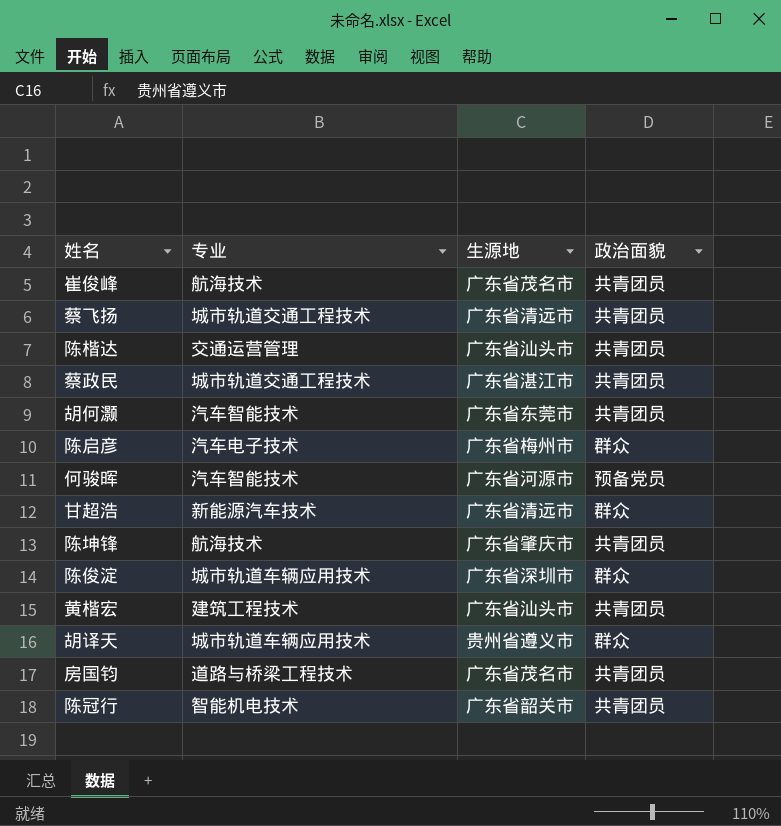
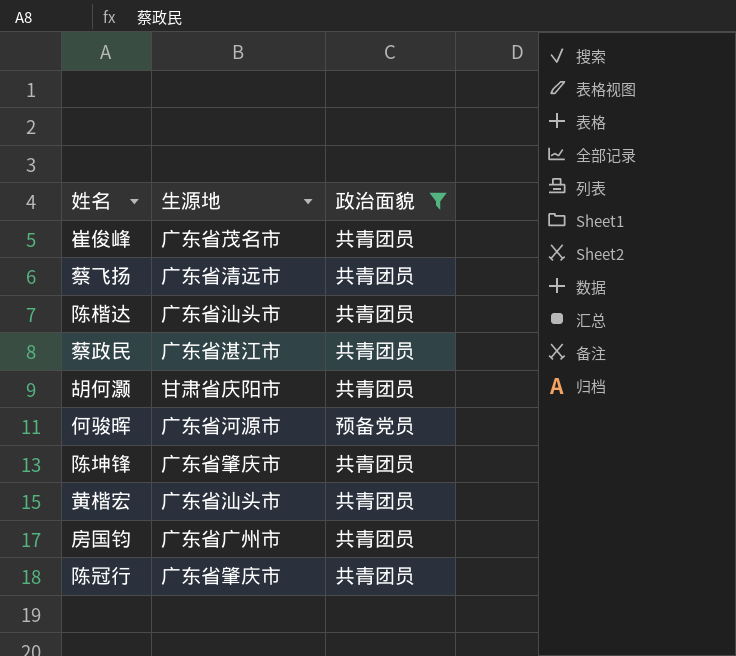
filter: none -> 政治面貌 != 群众
column 专业 | position: 2 -> none
胡何灏 | 生源地: 广东省东莞市 -> 甘肃省庆阳市
房国钧 | 生源地: 广东省茂名市 -> 广东省广州市
陈冠行 | 生源地: 广东省韶关市 -> 广东省肇庆市

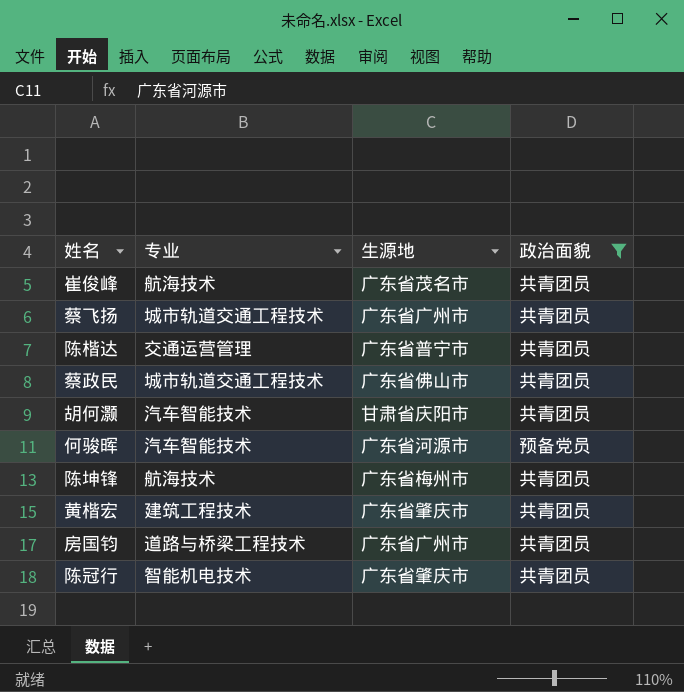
column 专业 | position: none -> 2
蔡飞扬 | 生源地: 广东省清远市 -> 广东省广州市
陈楷达 | 生源地: 广东省汕头市 -> 广东省普宁市
蔡政民 | 生源地: 广东省湛江市 -> 广东省佛山市
陈坤锋 | 生源地: 广东省肇庆市 -> 广东省梅州市
黄楷宏 | 生源地: 广东省汕头市 -> 广东省肇庆市

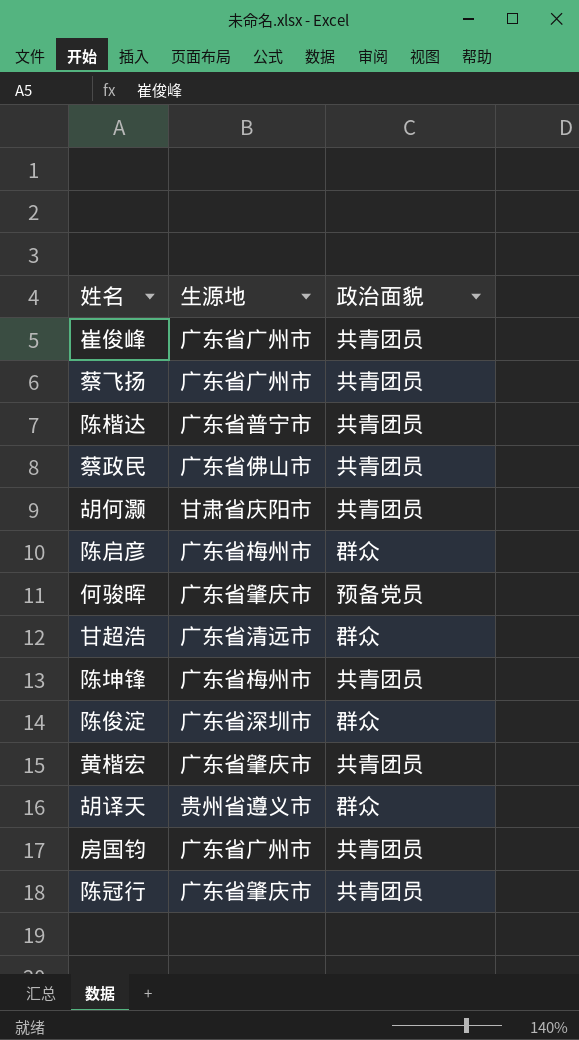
filter: 政治面貌 != 群众 -> none
column 专业 | position: 2 -> none
崔俊峰 | 生源地: 广东省茂名市 -> 广东省广州市
何骏晖 | 生源地: 广东省河源市 -> 广东省肇庆市

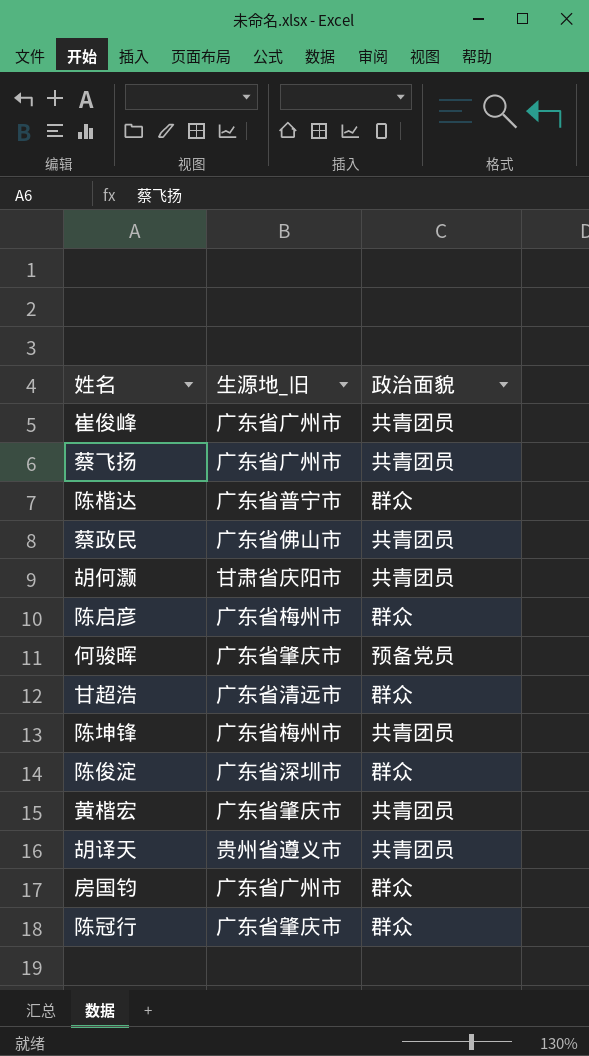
column name: 生源地 -> 生源地_旧
陈楷达 | 政治面貌: 共青团员 -> 群众
胡译天 | 政治面貌: 群众 -> 共青团员
房国钧 | 政治面貌: 共青团员 -> 群众
陈冠行 | 政治面貌: 共青团员 -> 群众

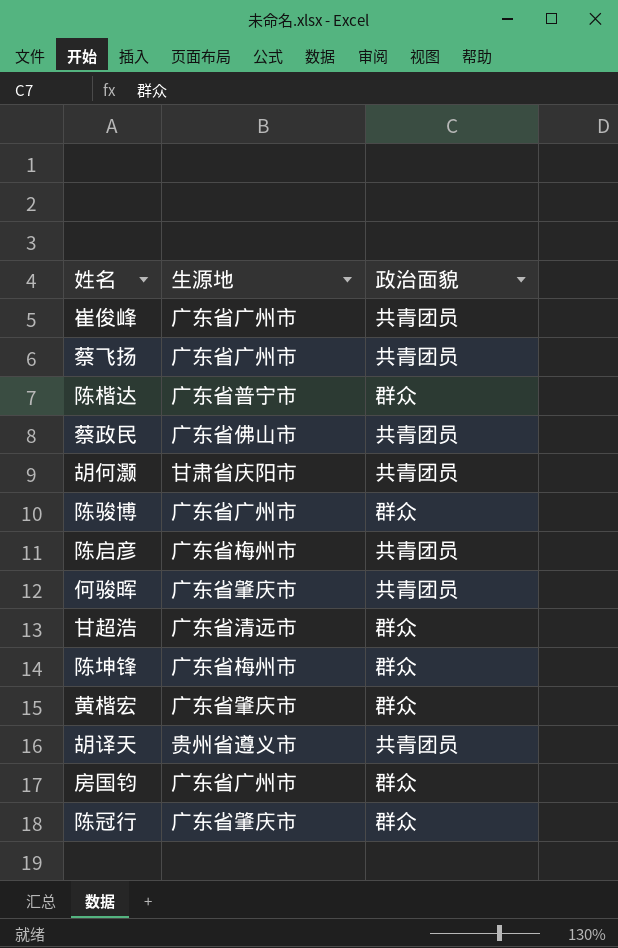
column name: 生源地_旧 -> 生源地
row 陈俊淀: 广东省深圳市 | 群众 -> none
row 陈骏博: none -> 广东省广州市 | 群众
陈启彦 | 政治面貌: 群众 -> 共青团员
何骏晖 | 政治面貌: 预备党员 -> 共青团员
陈坤锋 | 政治面貌: 共青团员 -> 群众
黄楷宏 | 政治面貌: 共青团员 -> 群众

